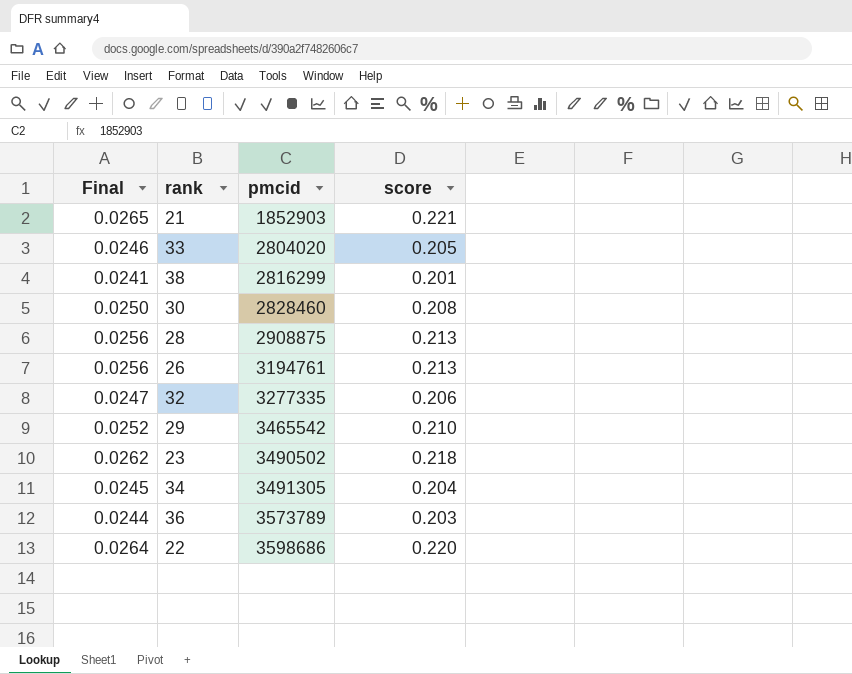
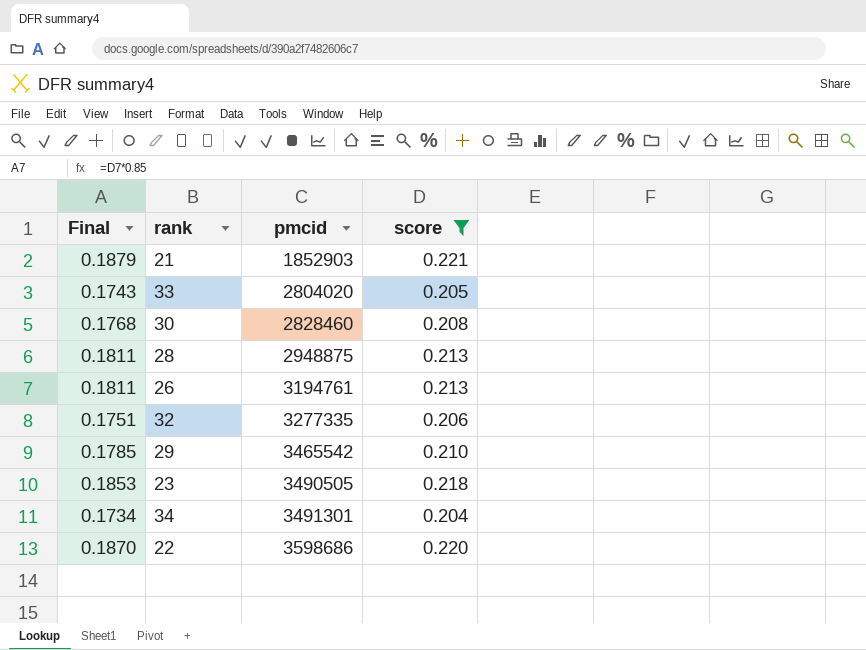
filter: none -> score >= 0.204
column Final | formula: [score] * 0.12 -> [score] * 0.85
28 | pmcid: 2908875 -> 2948875
23 | pmcid: 3490502 -> 3490505
34 | pmcid: 3491305 -> 3491301

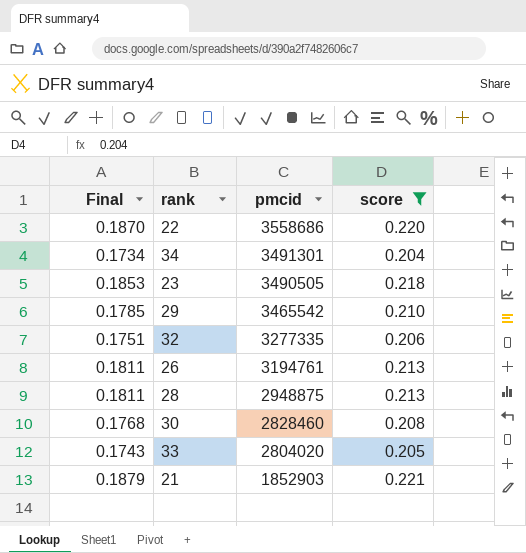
row order: pmcid ascending -> pmcid descending
22 | pmcid: 3598686 -> 3558686

